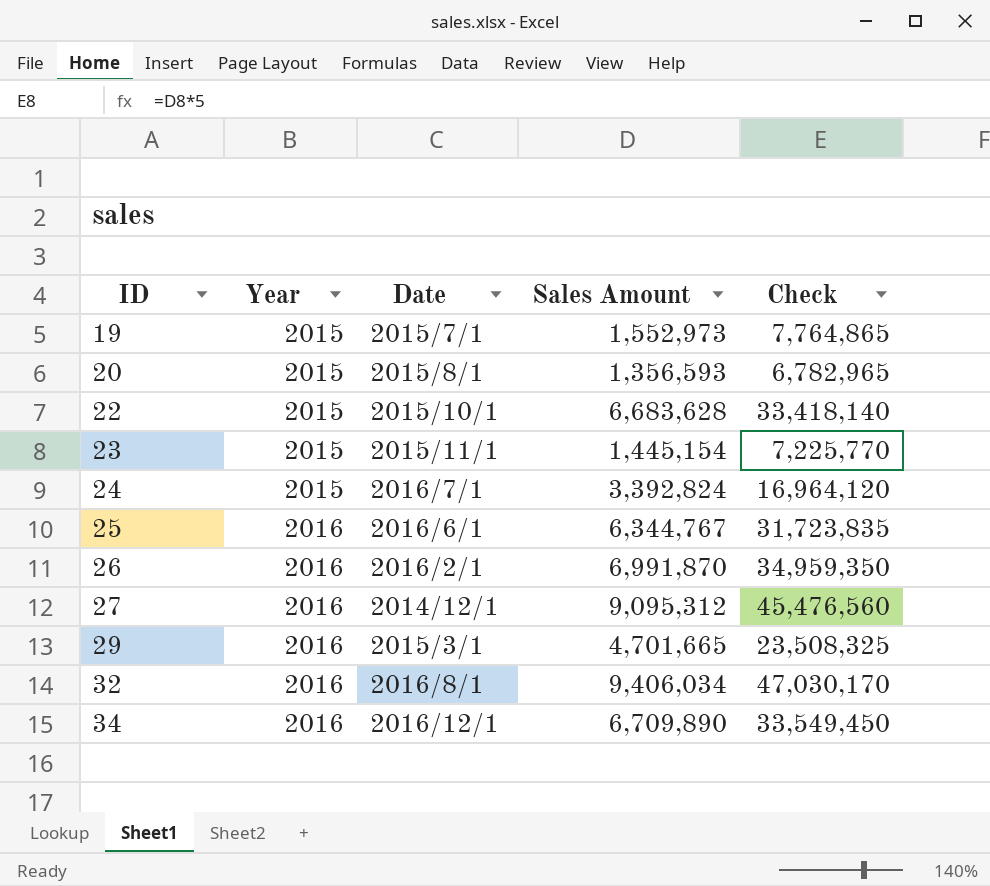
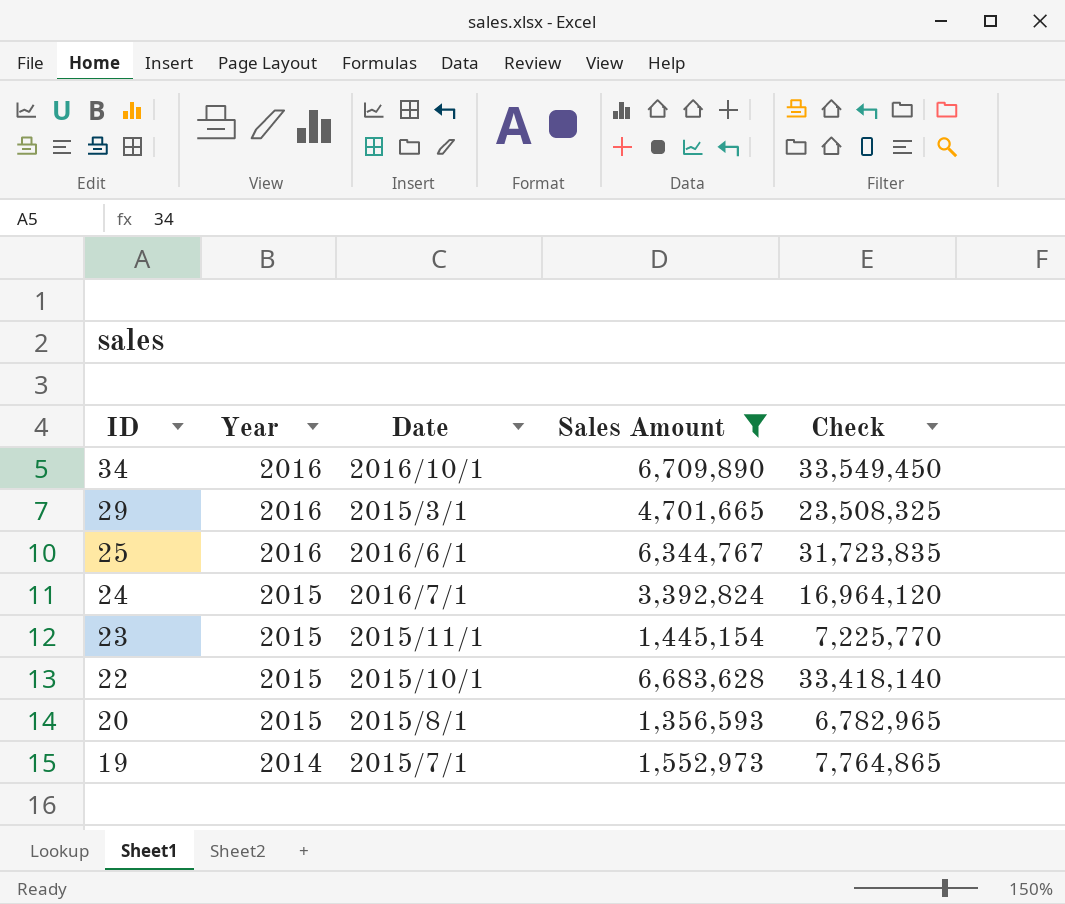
filter: none -> Sales Amount <= 6,709,890
row order: ID ascending -> ID descending
34 | Date: 2016/12/1 -> 2016/10/1
19 | Year: 2015 -> 2014

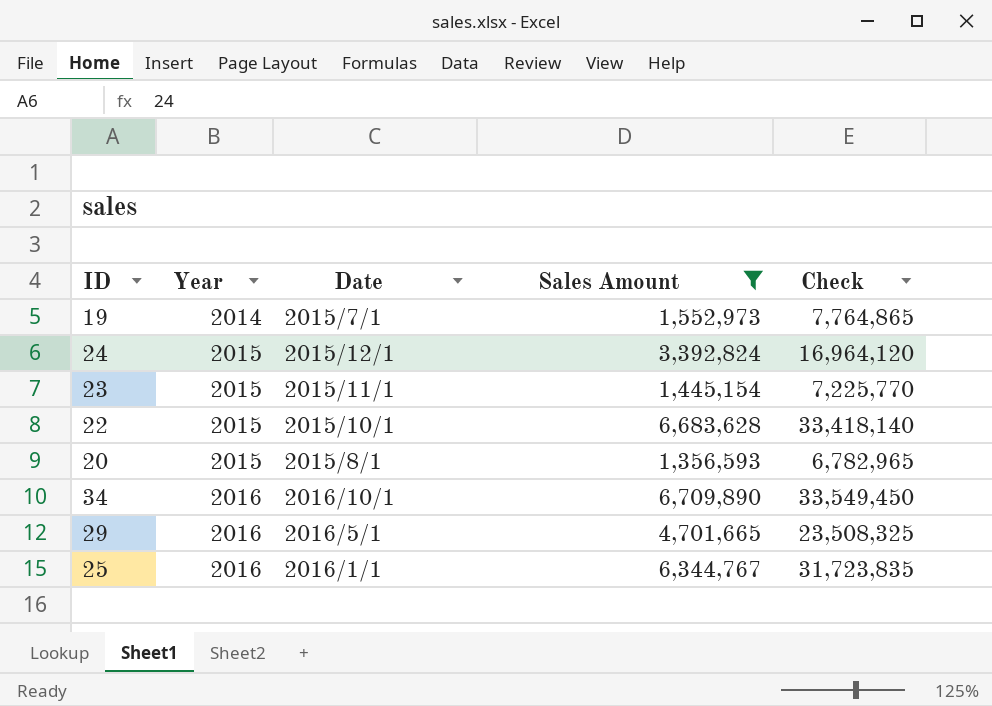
row order: ID descending -> Year ascending
24 | Date: 2016/7/1 -> 2015/12/1
29 | Date: 2015/3/1 -> 2016/5/1
25 | Date: 2016/6/1 -> 2016/1/1

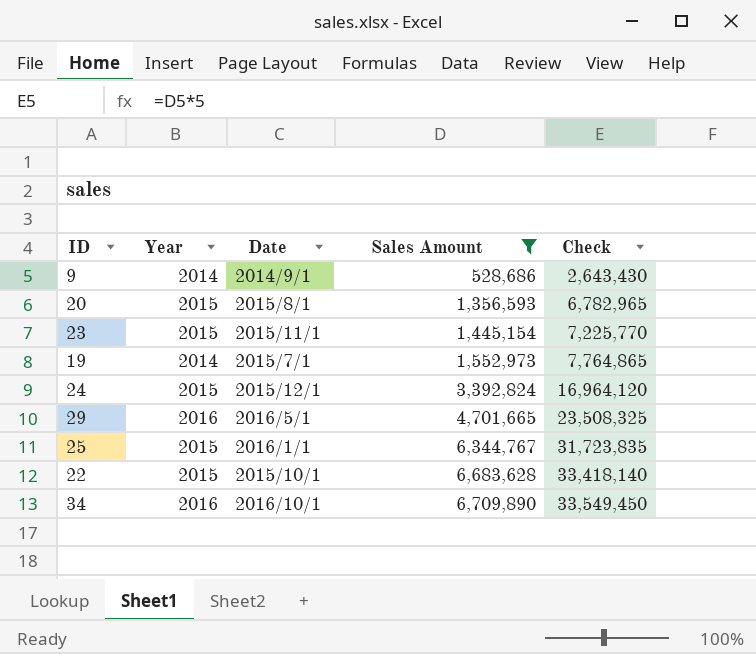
row order: Year ascending -> Sales Amount ascending
row 9: none -> 2014 | 2014/9/1 | 528,686 | 2,643,430
25 | Year: 2016 -> 2015

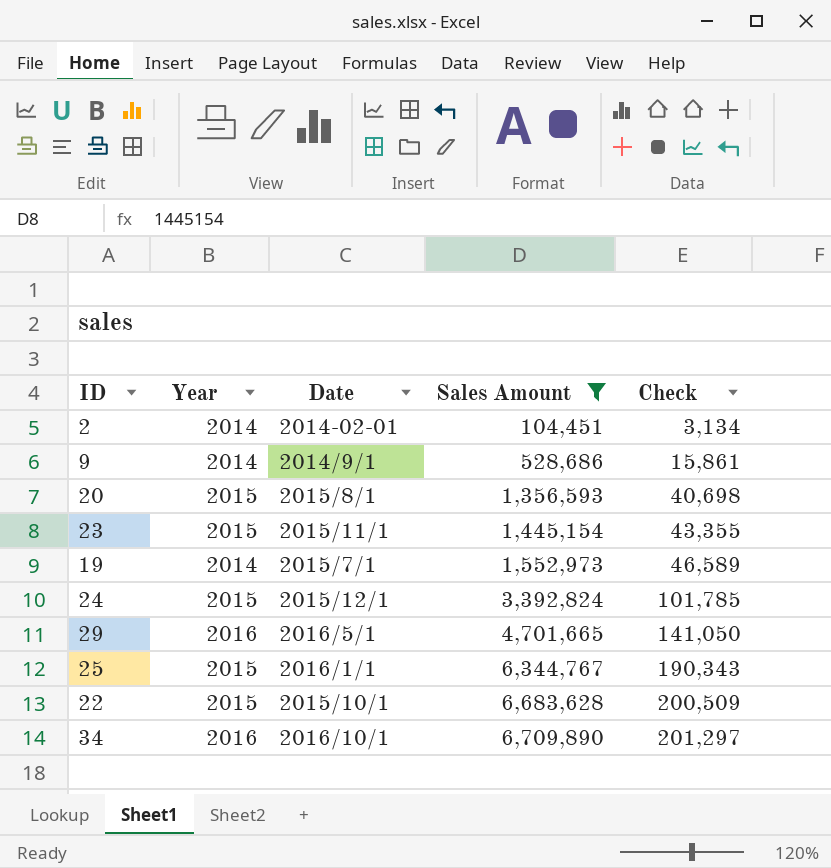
column Check | formula: [Sales Amount] * 5 -> [Sales Amount] * 0.03
row 2: none -> 2014 | 2014-02-01 | 104,451 | 3,134

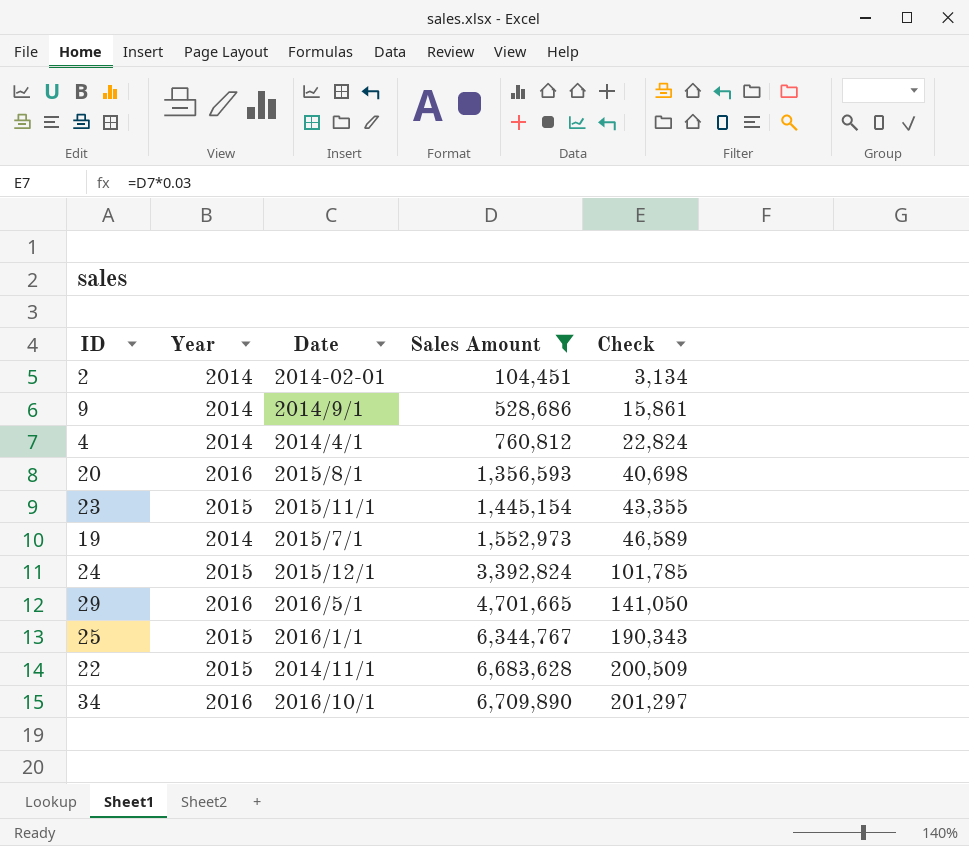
row 4: none -> 2014 | 2014/4/1 | 760,812 | 22,824
20 | Year: 2015 -> 2016
22 | Date: 2015/10/1 -> 2014/11/1

